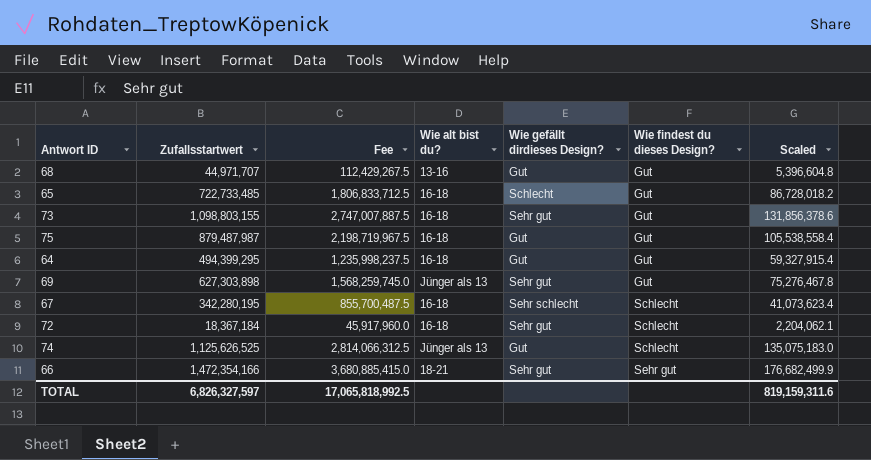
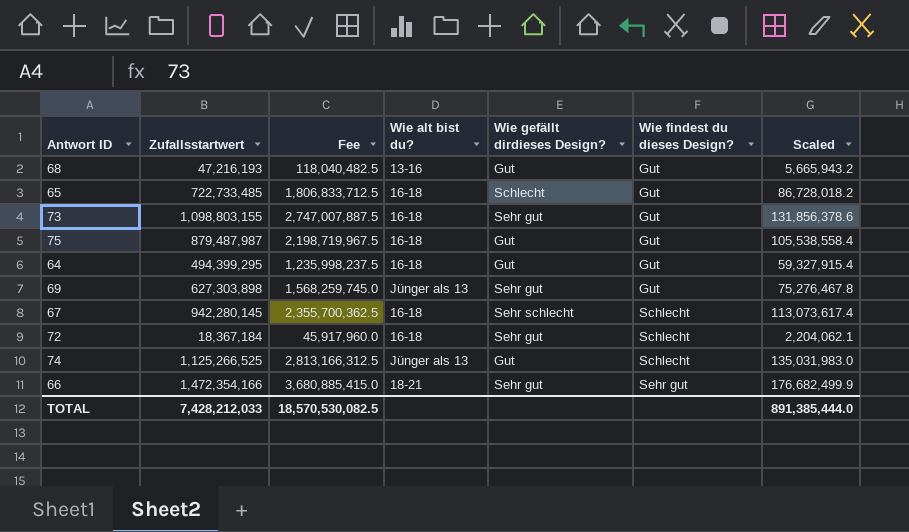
68 | Zufallsstartwert: 44,971,707 -> 47,216,193
68 | Fee: 112,429,267.5 -> 118,040,482.5
68 | Scaled: 5,396,604.8 -> 5,665,943.2
67 | Zufallsstartwert: 342,280,195 -> 942,280,145
67 | Fee: 855,700,487.5 -> 2,355,700,362.5
67 | Scaled: 41,073,623.4 -> 113,073,617.4
74 | Zufallsstartwert: 1,125,626,525 -> 1,125,266,525
74 | Fee: 2,814,066,312.5 -> 2,813,166,312.5
74 | Scaled: 135,075,183.0 -> 135,031,983.0
TOTAL | Zufallsstartwert: 6,826,327,597 -> 7,428,212,033
TOTAL | Fee: 17,065,818,992.5 -> 18,570,530,082.5
TOTAL | Scaled: 819,159,311.6 -> 891,385,444.0

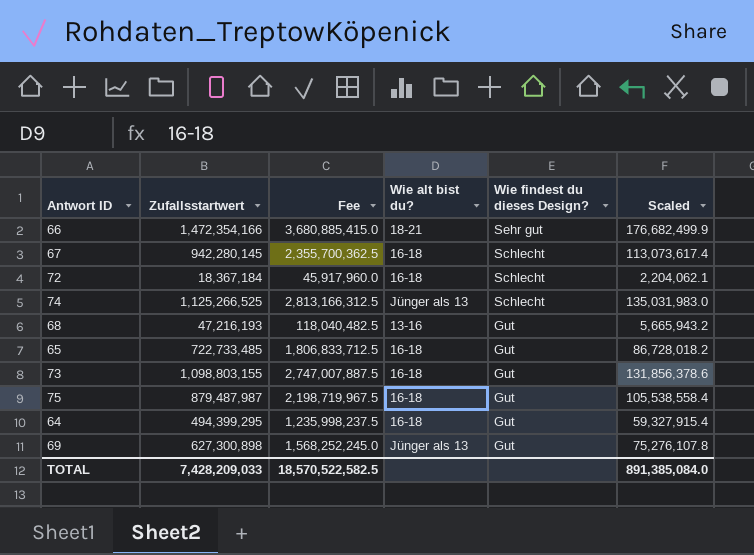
row order: Wie findest du dieses Design? ascending -> Wie findest du dieses Design? descending
column Wie gefällt dirdieses Design? | position: 5 -> none
69 | Zufallsstartwert: 627,303,898 -> 627,300,898
69 | Fee: 1,568,259,745.0 -> 1,568,252,245.0
69 | Scaled: 75,276,467.8 -> 75,276,107.8
TOTAL | Zufallsstartwert: 7,428,212,033 -> 7,428,209,033
TOTAL | Fee: 18,570,530,082.5 -> 18,570,522,582.5
TOTAL | Scaled: 891,385,444.0 -> 891,385,084.0

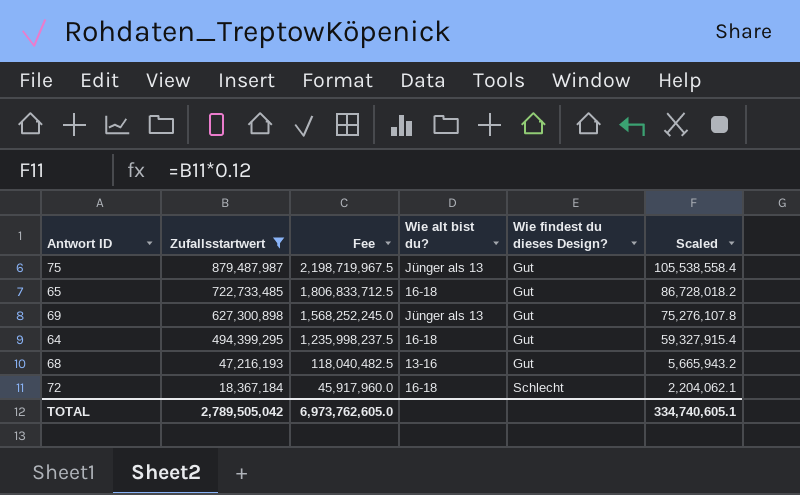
filter: none -> Zufallsstartwert <= 879,487,987
row order: Wie findest du dieses Design? descending -> Zufallsstartwert descending
75 | Wie alt bist du?: 16-18 -> Jünger als 13
TOTAL | Zufallsstartwert: 7,428,209,033 -> 2,789,505,042
TOTAL | Fee: 18,570,522,582.5 -> 6,973,762,605.0
TOTAL | Scaled: 891,385,084.0 -> 334,740,605.1

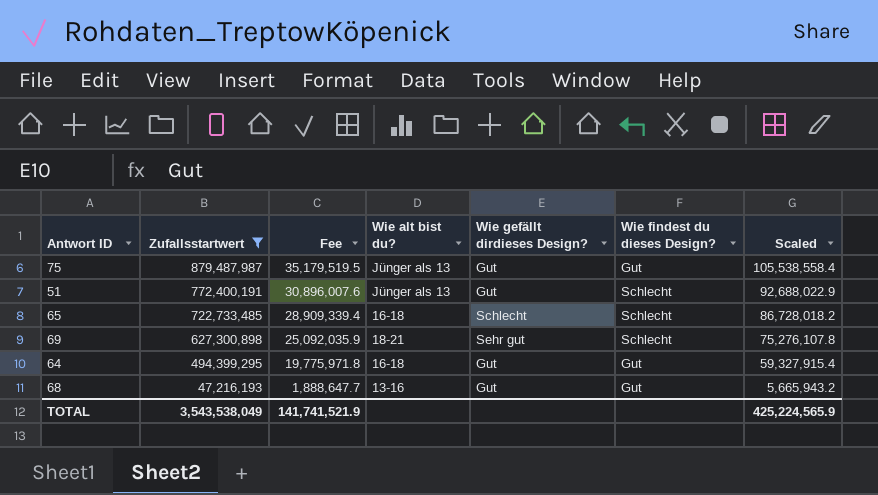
column Fee | formula: [Zufallsstartwert] * 2.5 -> [Zufallsstartwert] * 0.04
column Wie gefällt dirdieses Design? | position: none -> 5
row 72: 18,367,184 | 45,917,960.0 | 16-18 | Schlecht | 2,204,062.1 -> none
row 51: none -> 772,400,191 | 30,896,007.6 | Jünger als 13 | Gut | Schlecht | 92,688,022.9
65 | Wie findest du dieses Design?: Gut -> Schlecht
69 | Wie alt bist du?: Jünger als 13 -> 18-21
69 | Wie findest du dieses Design?: Gut -> Schlecht
TOTAL | Zufallsstartwert: 2,789,505,042 -> 3,543,538,049
TOTAL | Fee: 6,973,762,605.0 -> 141,741,521.9
TOTAL | Scaled: 334,740,605.1 -> 425,224,565.9

